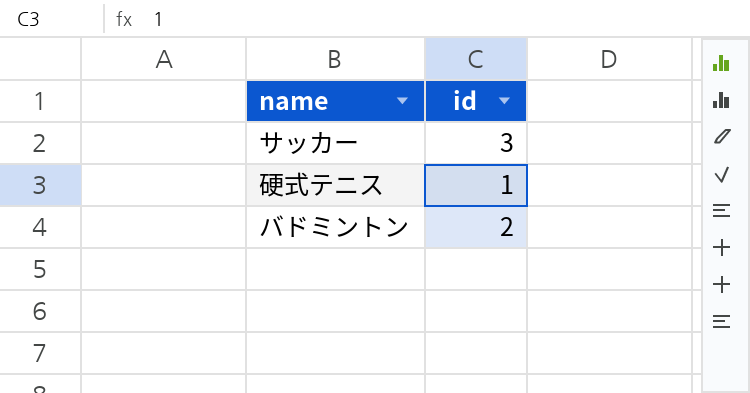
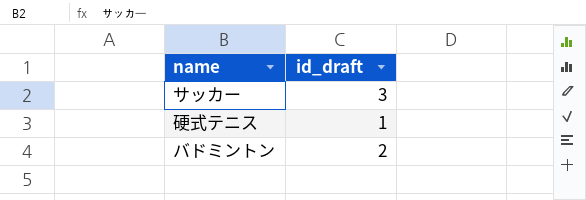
column name: id -> id_draft

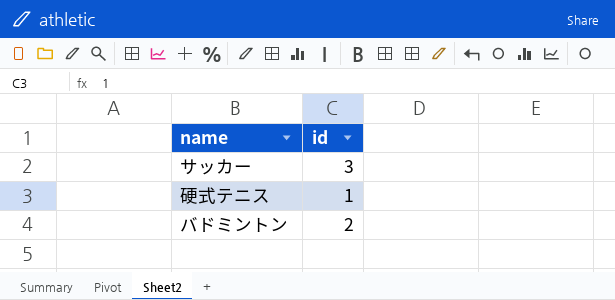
column name: id_draft -> id

